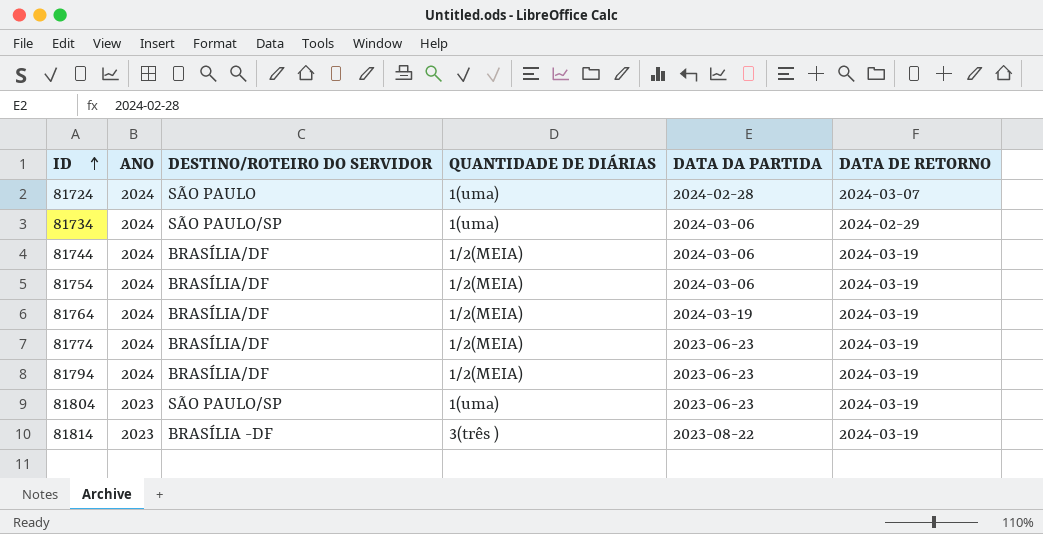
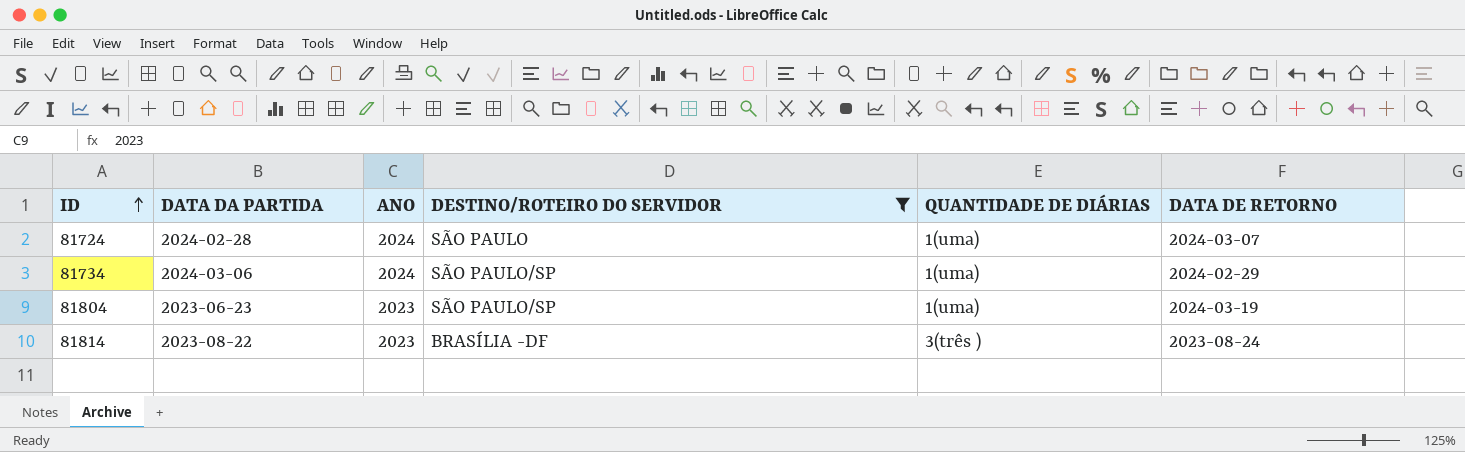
filter: none -> DESTINO/ROTEIRO DO SERVIDOR != BRASÍLIA/DF
column DATA DA PARTIDA | position: 5 -> 2
81814 | DATA DE RETORNO: 2024-03-19 -> 2023-08-24

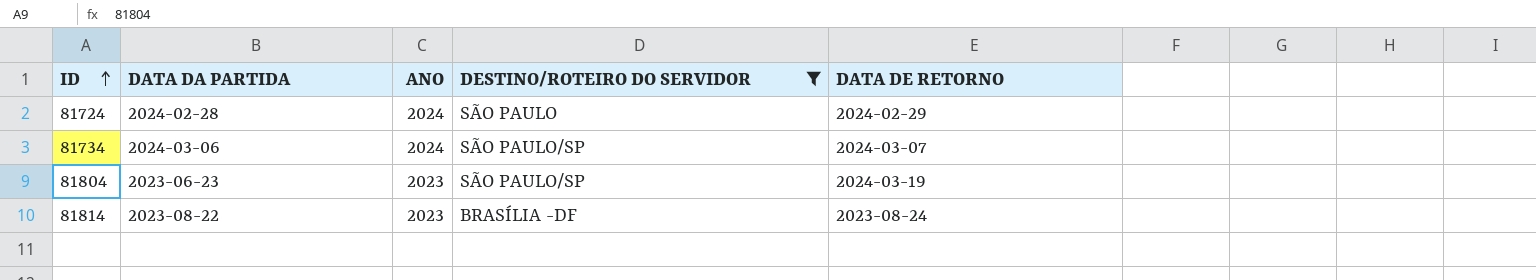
column QUANTIDADE DE DIÁRIAS | position: 5 -> none
81724 | DATA DE RETORNO: 2024-03-07 -> 2024-02-29
81734 | DATA DE RETORNO: 2024-02-29 -> 2024-03-07

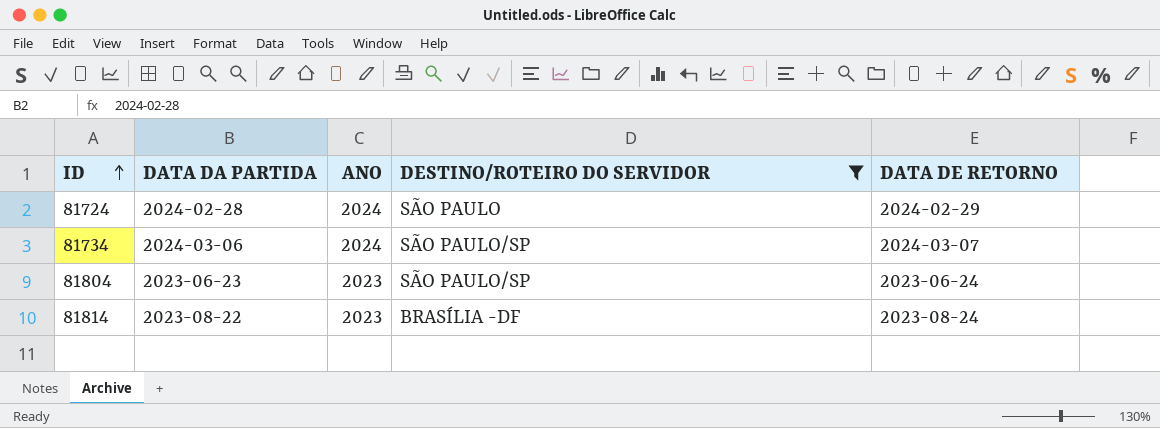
81804 | DATA DE RETORNO: 2024-03-19 -> 2023-06-24

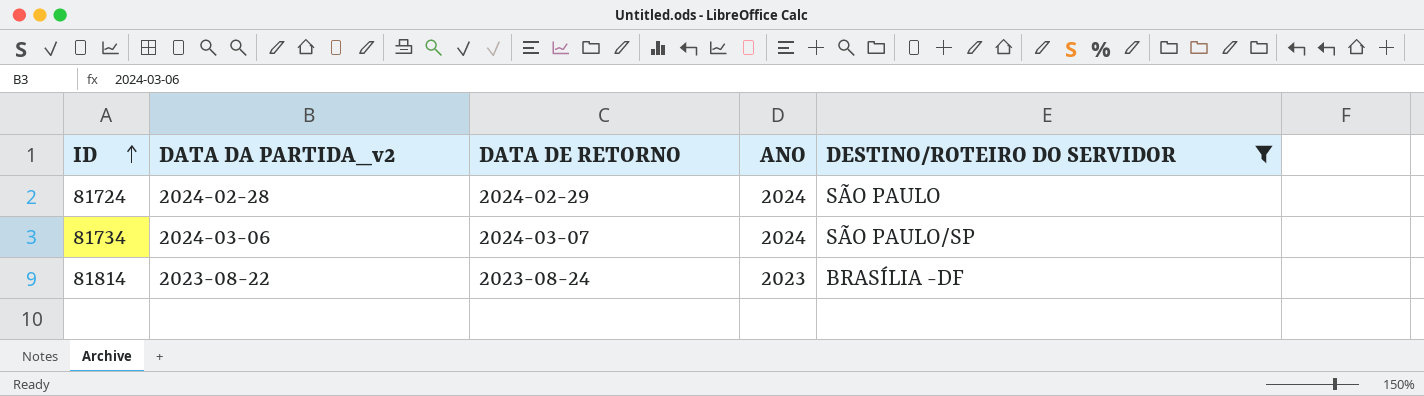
column name: DATA DA PARTIDA -> DATA DA PARTIDA_v2
column DATA DE RETORNO | position: 5 -> 3
row 81804: 2023-06-23 | 2023 | SÃO PAULO/SP | 2023-06-24 -> none

